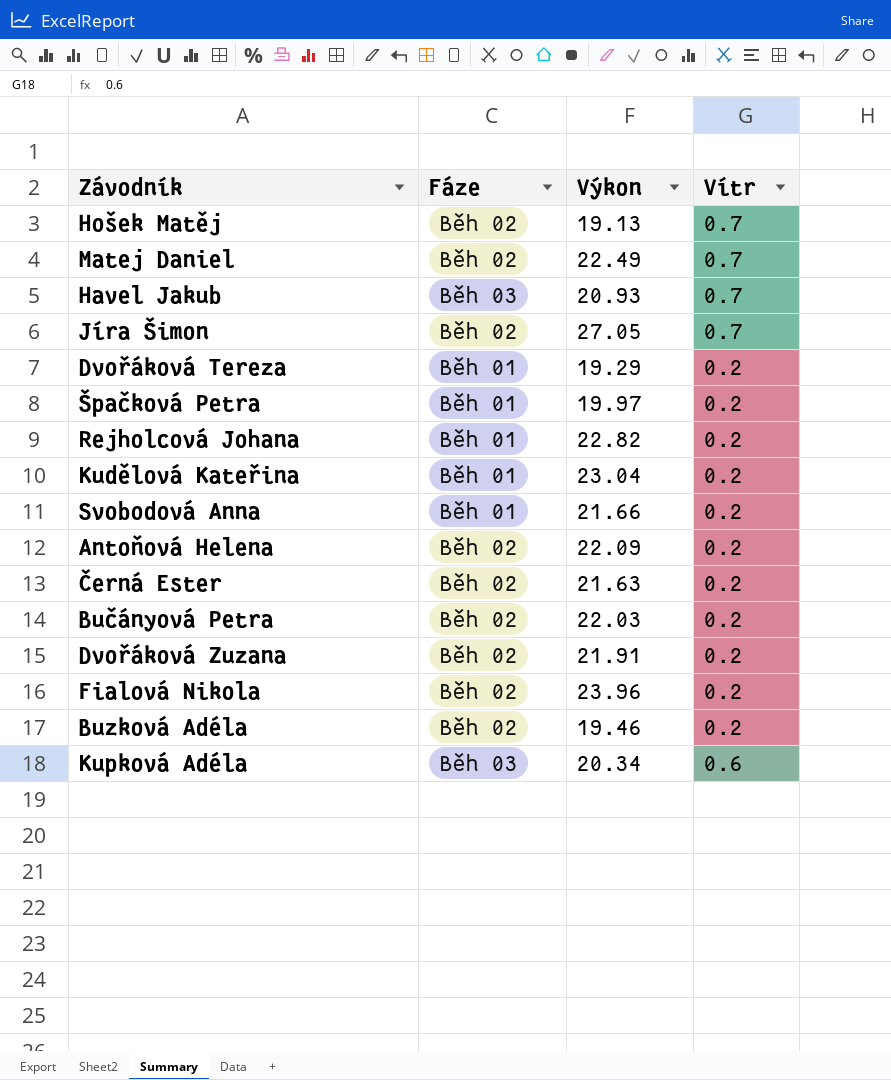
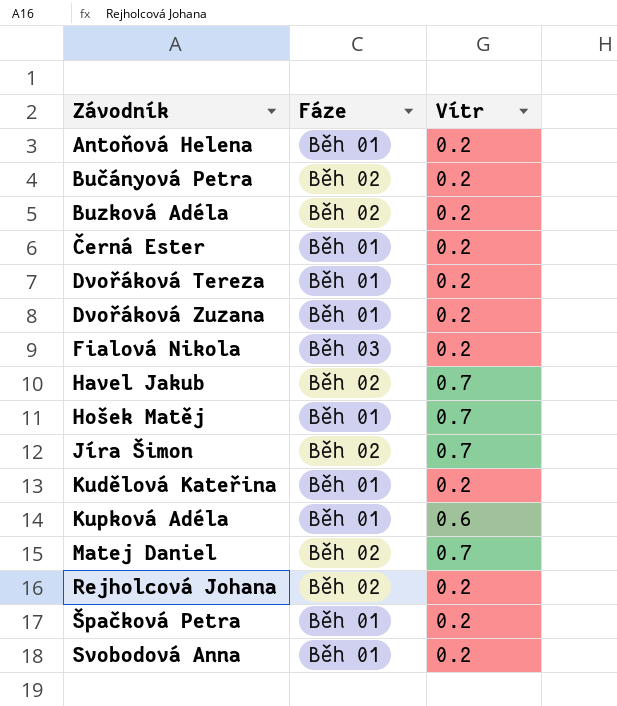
row order: none -> Závodník ascending
column Výkon | position: 3 -> none
Antoňová Helena | Fáze: Běh 02 -> Běh 01
Černá Ester | Fáze: Běh 02 -> Běh 01
Dvořáková Zuzana | Fáze: Běh 02 -> Běh 01
Fialová Nikola | Fáze: Běh 02 -> Běh 03
Havel Jakub | Fáze: Běh 03 -> Běh 02
Hošek Matěj | Fáze: Běh 02 -> Běh 01
Kupková Adéla | Fáze: Běh 03 -> Běh 01
Rejholcová Johana | Fáze: Běh 01 -> Běh 02

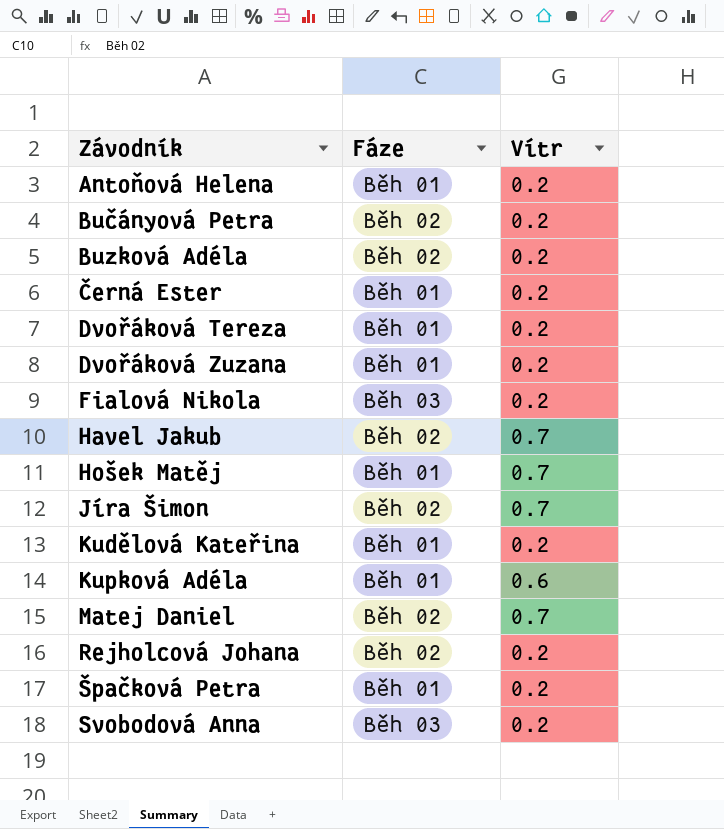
Svobodová Anna | Fáze: Běh 01 -> Běh 03

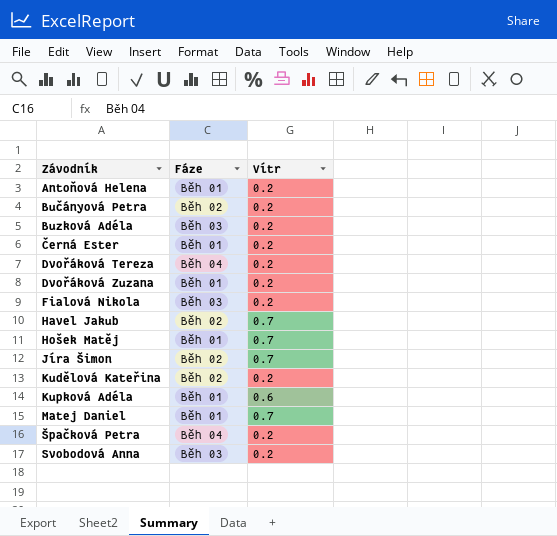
row Rejholcová Johana: Běh 02 | 0.2 -> none
Buzková Adéla | Fáze: Běh 02 -> Běh 03
Dvořáková Tereza | Fáze: Běh 01 -> Běh 04
Kudělová Kateřina | Fáze: Běh 01 -> Běh 02
Matej Daniel | Fáze: Běh 02 -> Běh 01
Špačková Petra | Fáze: Běh 01 -> Běh 04

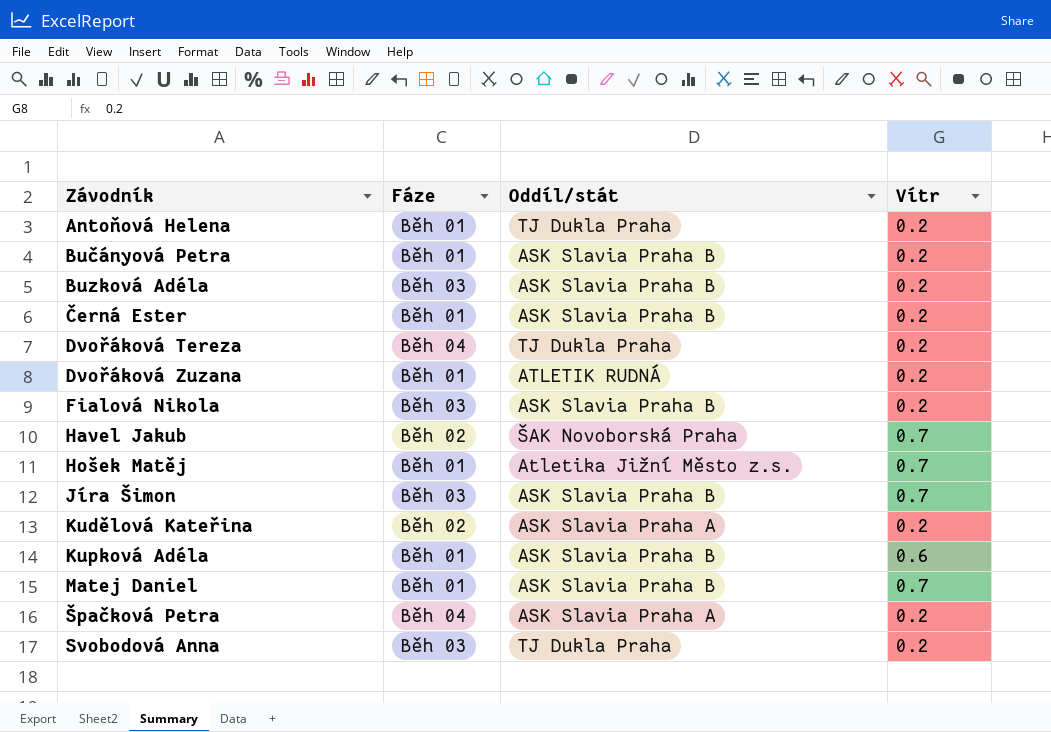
column Oddíl/stát | position: none -> 3
Bučányová Petra | Fáze: Běh 02 -> Běh 01
Jíra Šimon | Fáze: Běh 02 -> Běh 03

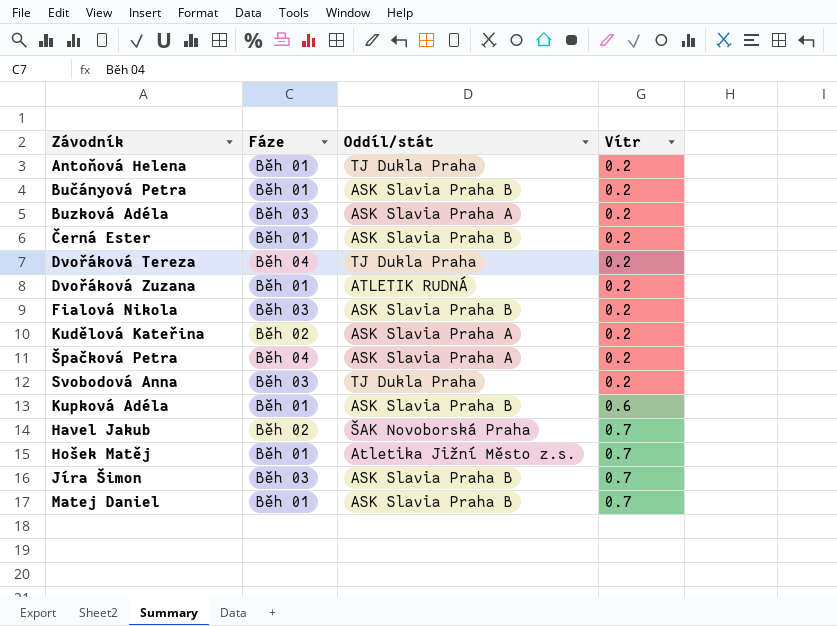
row order: Závodník ascending -> Vítr ascending
Buzková Adéla | Oddíl/stát: ASK Slavia Praha B -> ASK Slavia Praha A

